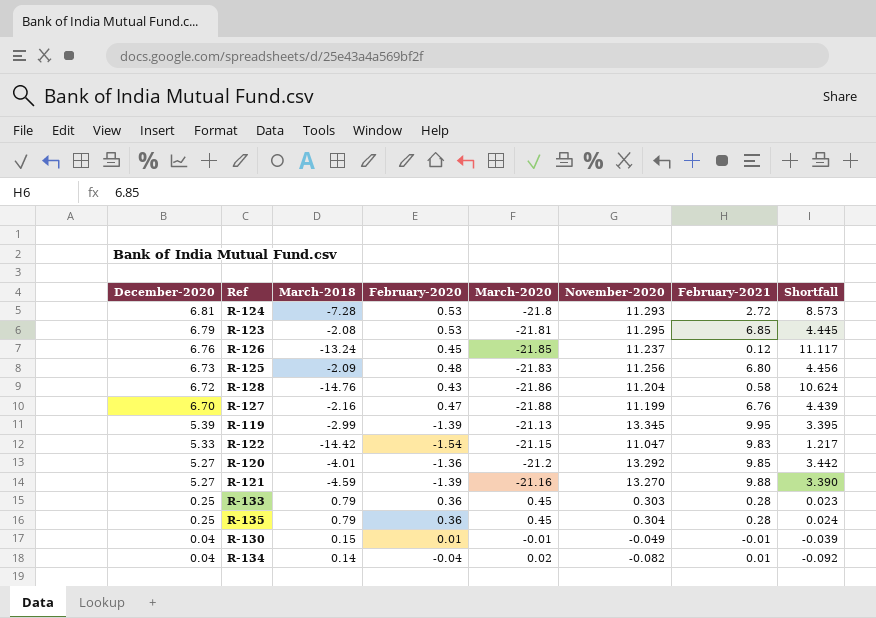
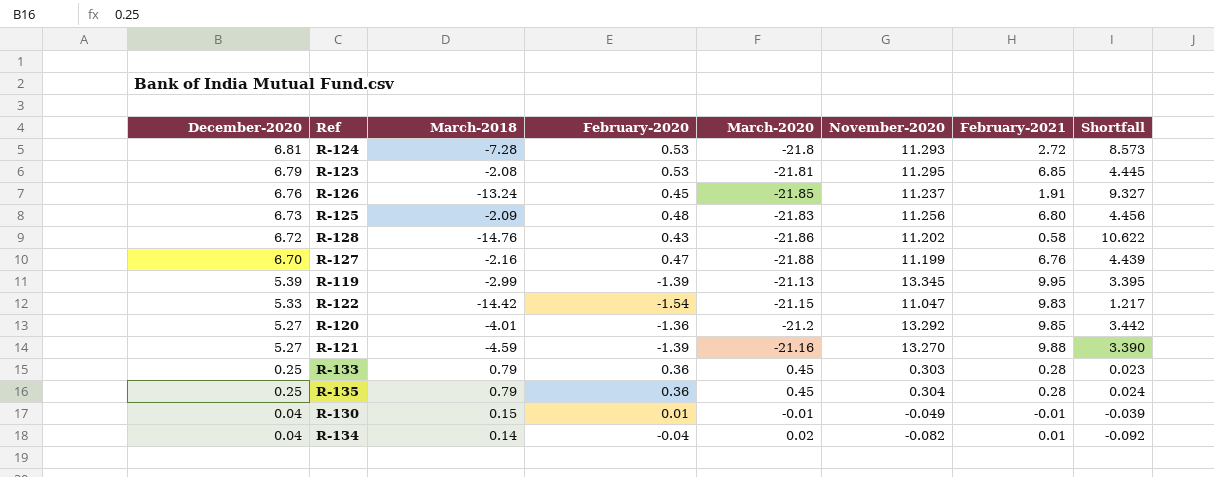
R-126 | February-2021: 0.12 -> 1.91
R-126 | Shortfall: 11.117 -> 9.327
R-128 | November-2020: 11.204 -> 11.202
R-128 | Shortfall: 10.624 -> 10.622

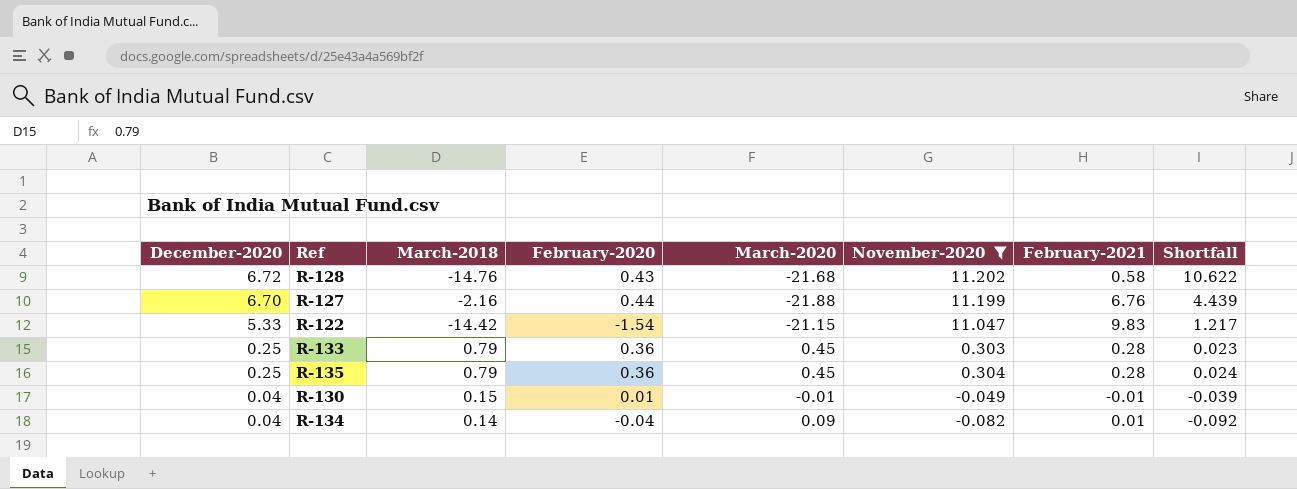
filter: none -> November-2020 <= 11.202
R-128 | March-2020: -21.86 -> -21.68
R-127 | February-2020: 0.47 -> 0.44
R-134 | March-2020: 0.02 -> 0.09

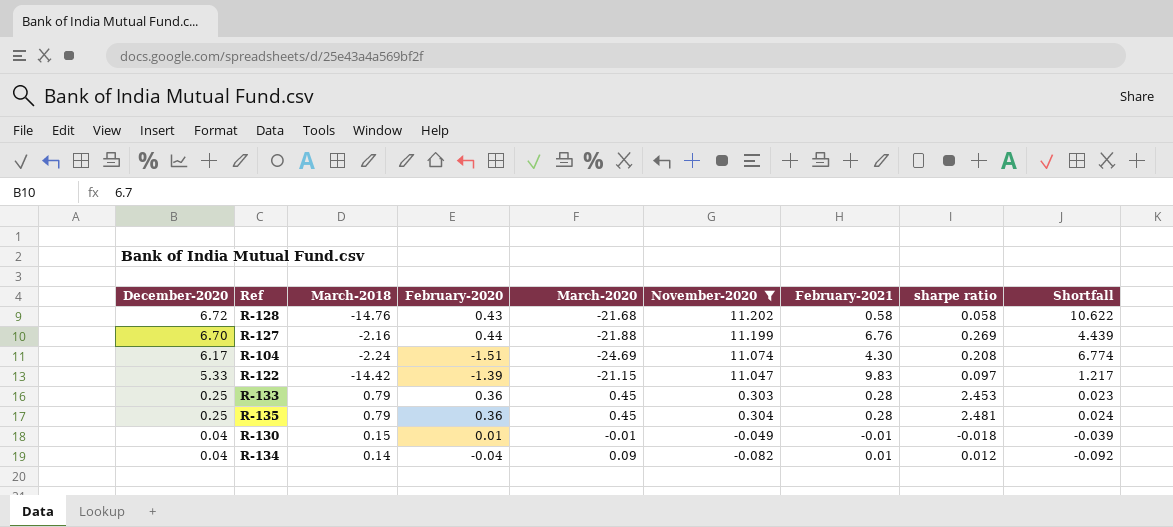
column sharpe ratio | position: none -> 8
row R-104: none -> 6.17 | -2.24 | -1.51 | -24.69 | 11.074 | 4.30 | 0.208 | 6.774
R-122 | February-2020: -1.54 -> -1.39

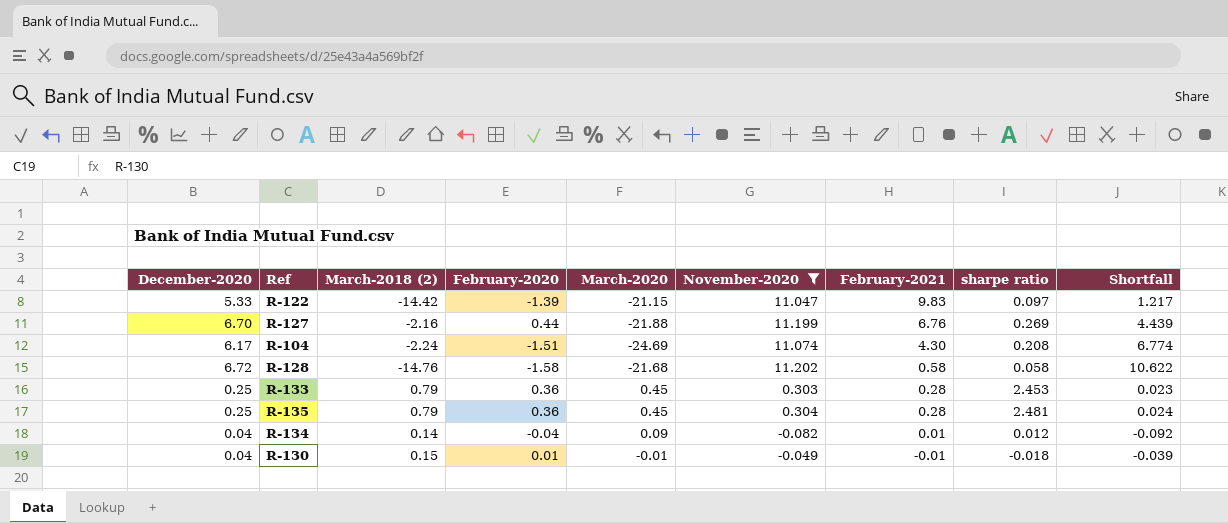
row order: December-2020 descending -> February-2021 descending
column name: March-2018 -> March-2018 (2)
R-128 | February-2020: 0.43 -> -1.58

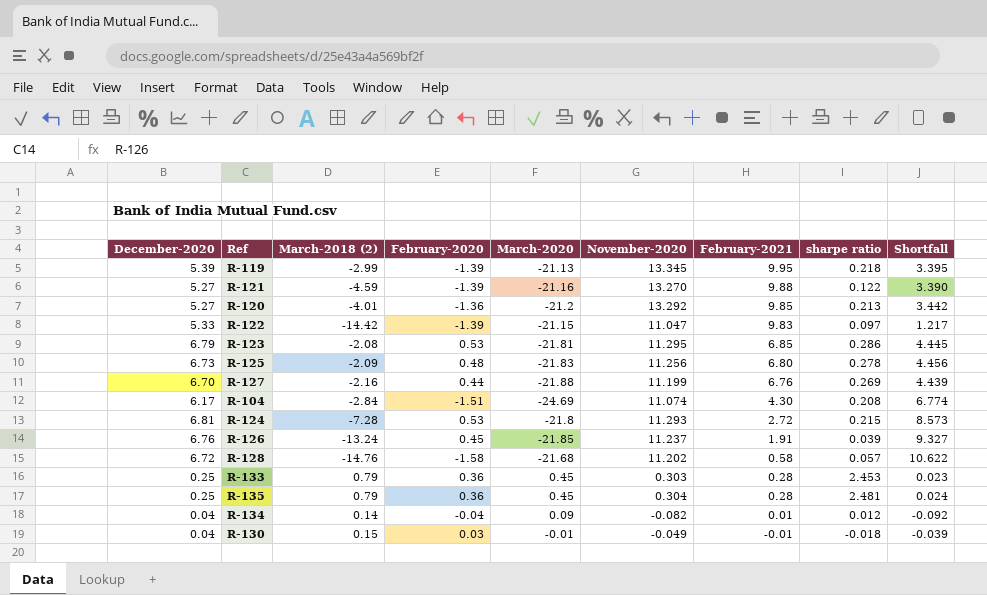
filter: November-2020 <= 11.202 -> none
R-104 | March-2018 (2): -2.24 -> -2.84
R-128 | sharpe ratio: 0.058 -> 0.057
R-130 | February-2020: 0.01 -> 0.03

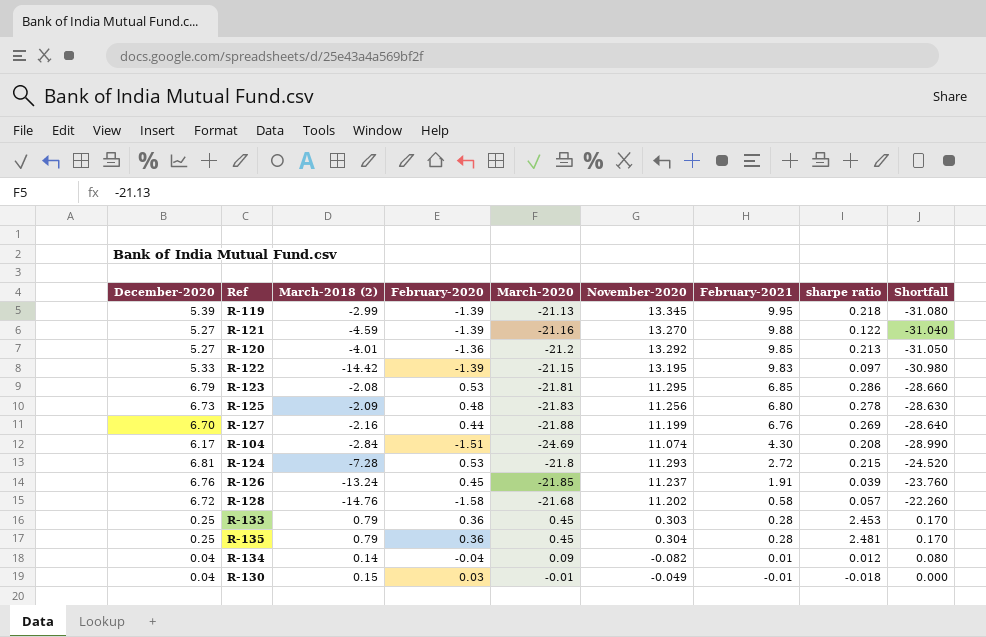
column Shortfall | formula: [November-2020] - [February-2021] -> [March-2020] - [February-2021]
R-122 | November-2020: 11.047 -> 13.195

